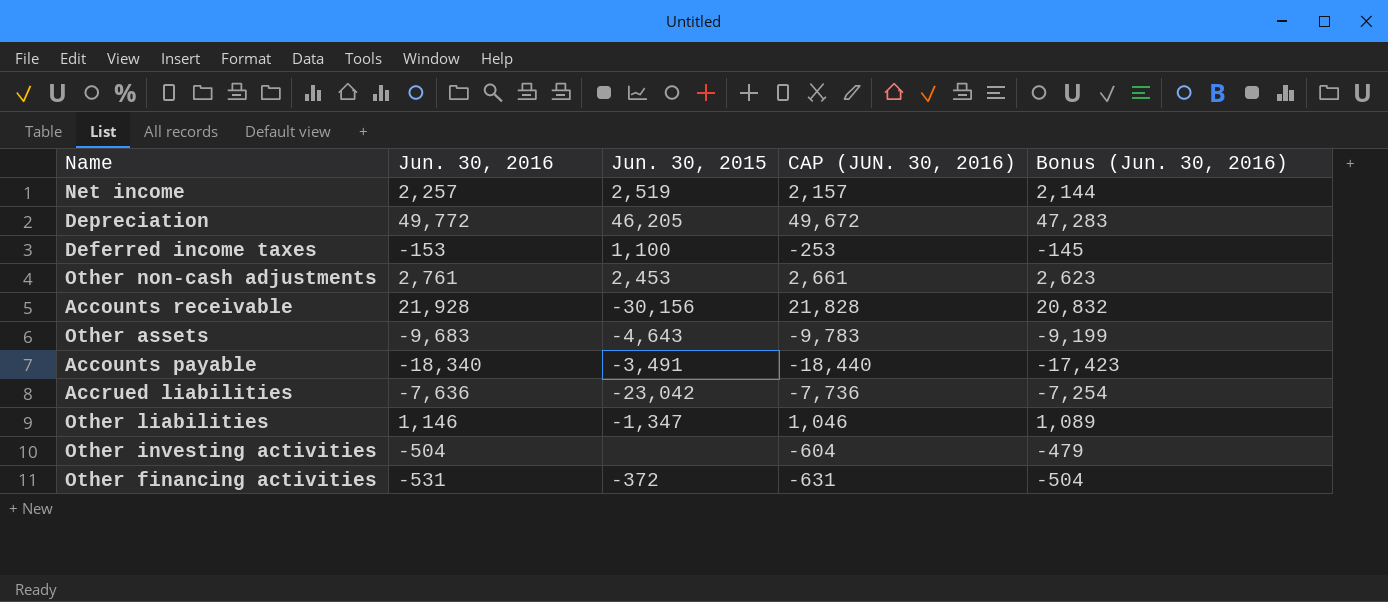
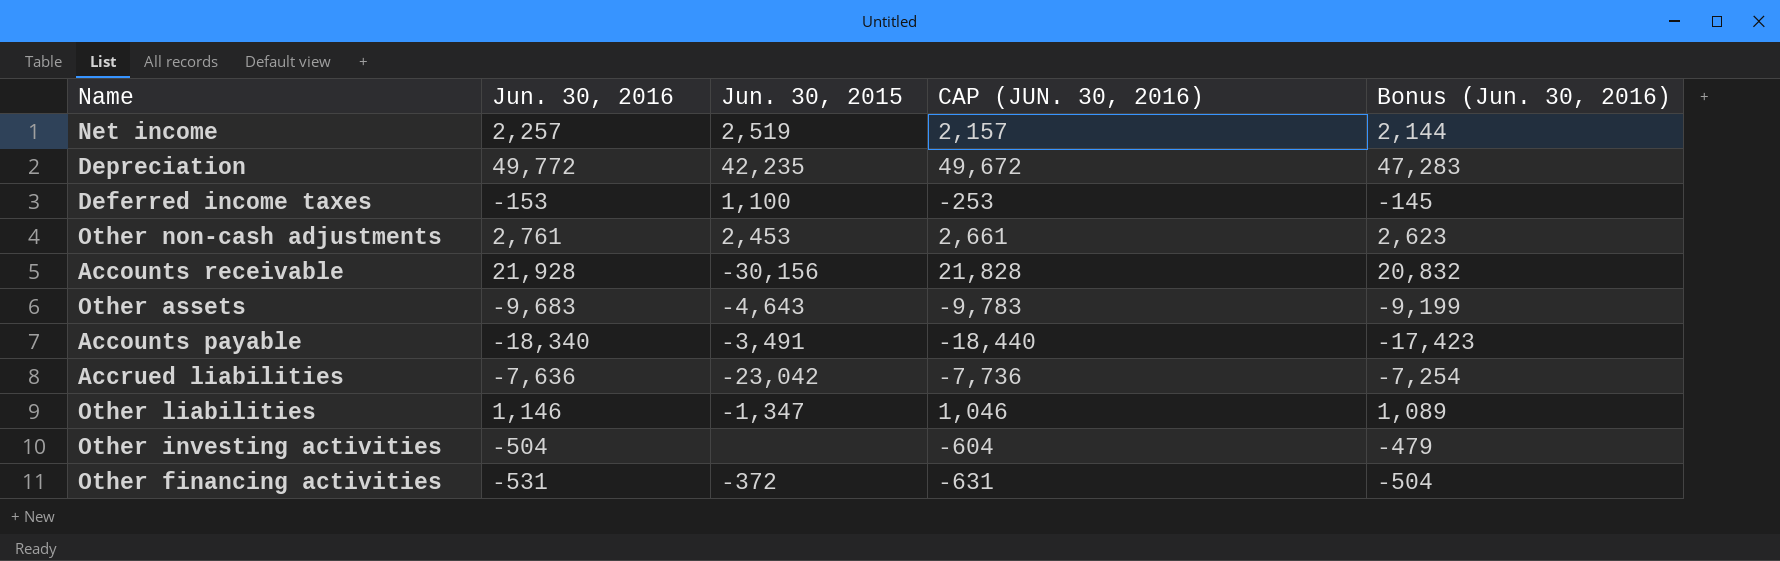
Depreciation | Jun. 30, 2015: 46,205 -> 42,235

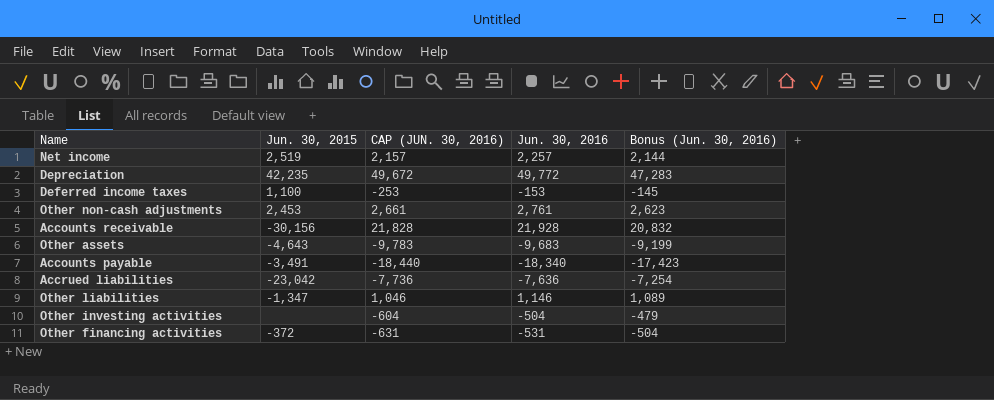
column Jun. 30, 2016 | position: 2 -> 4

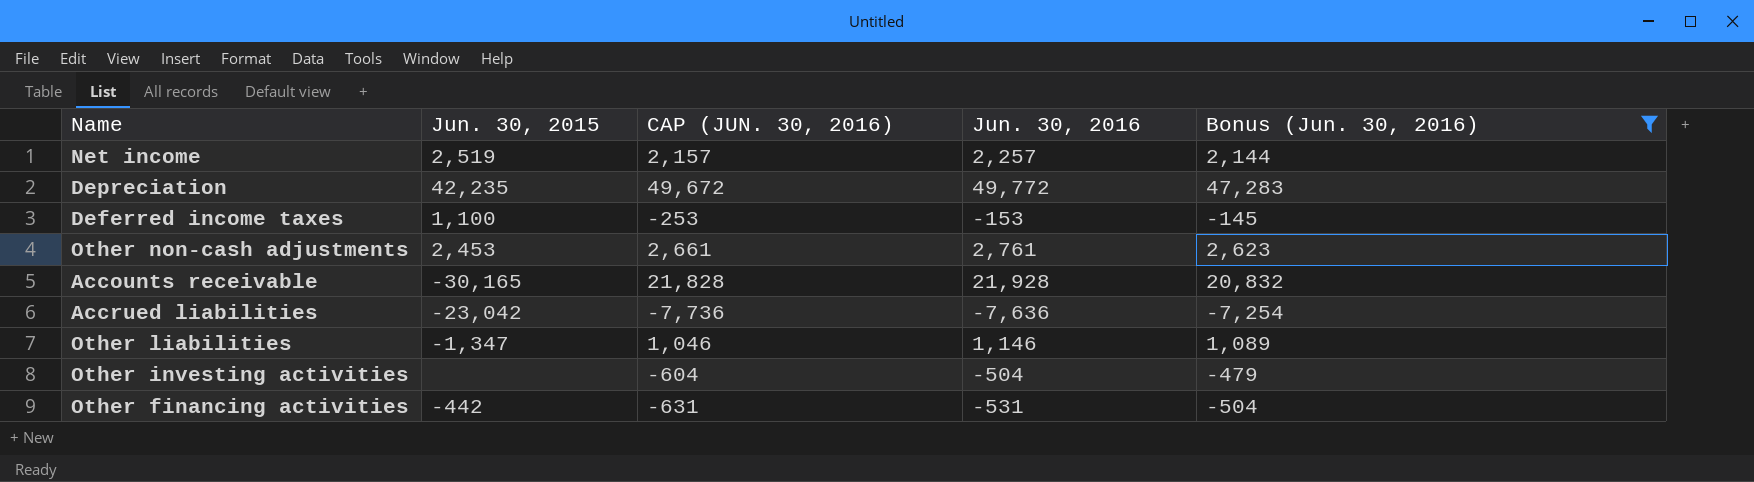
filter: none -> Bonus (Jun. 30, 2016) >= -7,254
Accounts receivable | Jun. 30, 2015: -30,156 -> -30,165
Other financing activities | Jun. 30, 2015: -372 -> -442

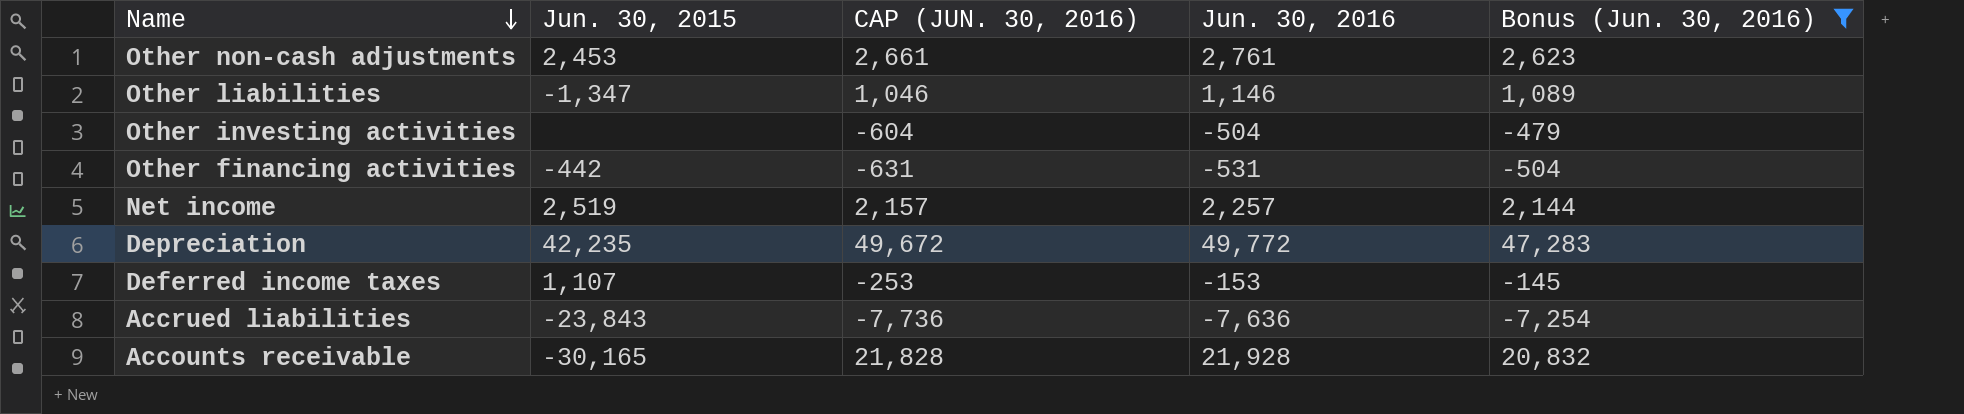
row order: none -> Name descending
Deferred income taxes | Jun. 30, 2015: 1,100 -> 1,107
Accrued liabilities | Jun. 30, 2015: -23,042 -> -23,843

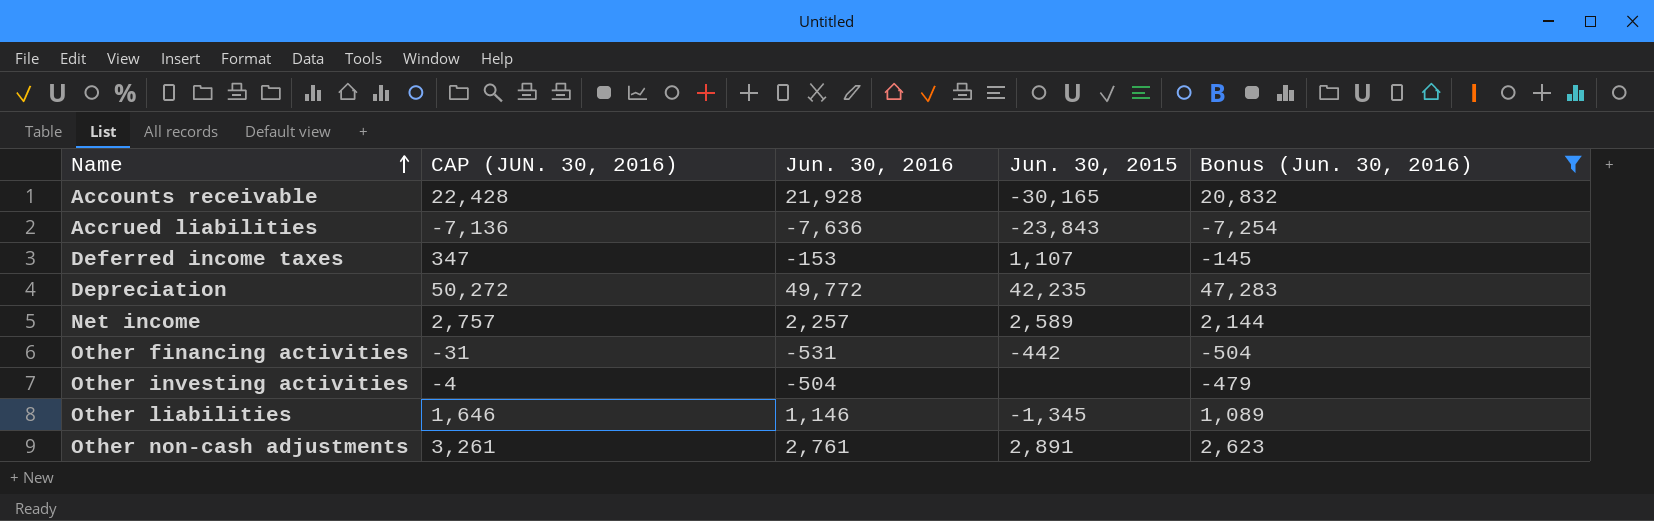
row order: Name descending -> Name ascending
column CAP (JUN. 30, 2016) | formula: [Jun. 30, 2016] - 100 -> [Jun. 30, 2016] + 500
column Jun. 30, 2015 | position: 2 -> 4
Net income | Jun. 30, 2015: 2,519 -> 2,589
Other liabilities | Jun. 30, 2015: -1,347 -> -1,345
Other non-cash adjustments | Jun. 30, 2015: 2,453 -> 2,891

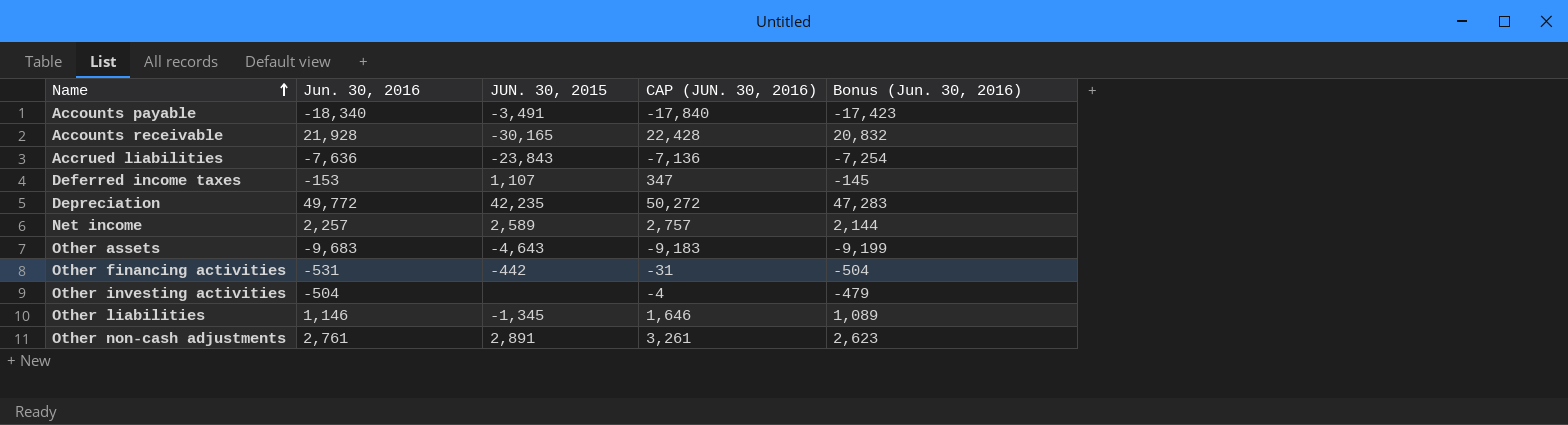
filter: Bonus (Jun. 30, 2016) >= -7,254 -> none
column name: Jun. 30, 2015 -> JUN. 30, 2015
column CAP (JUN. 30, 2016) | position: 2 -> 4

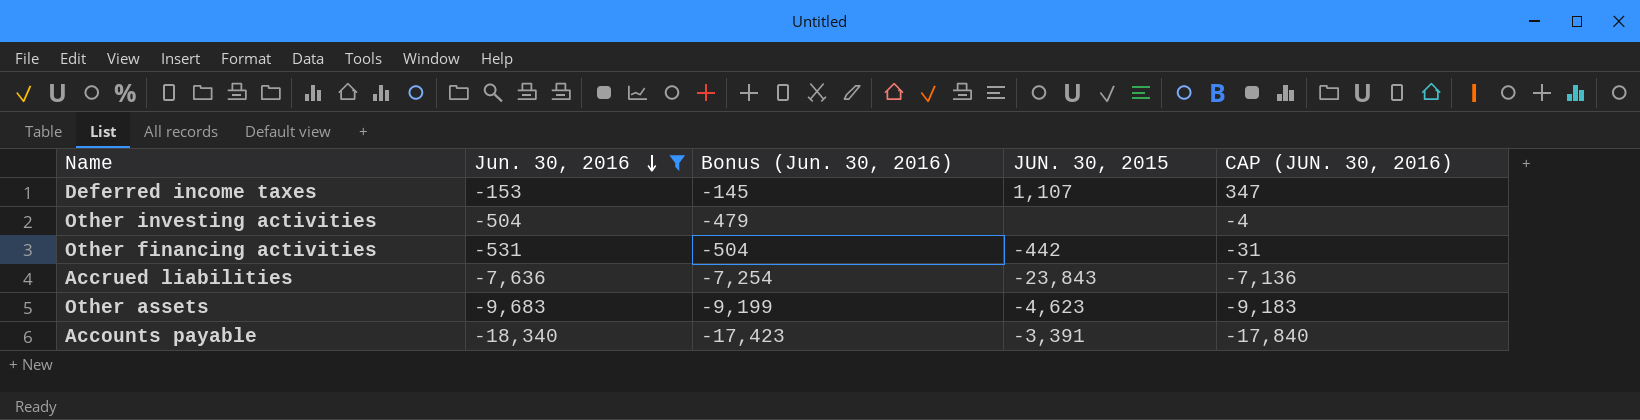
filter: none -> Jun. 30, 2016 <= -153
row order: Name ascending -> Jun. 30, 2016 descending
column Bonus (Jun. 30, 2016) | position: 5 -> 3
Other assets | JUN. 30, 2015: -4,643 -> -4,623
Accounts payable | JUN. 30, 2015: -3,491 -> -3,391

